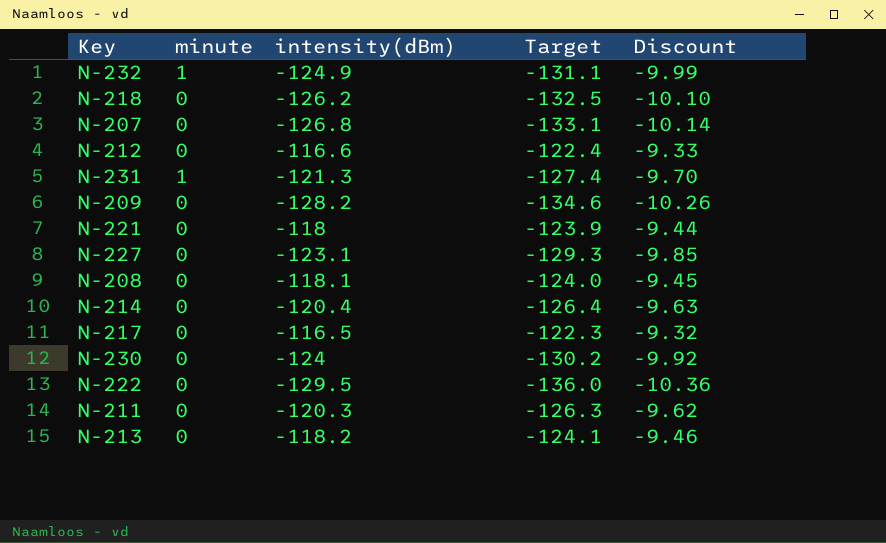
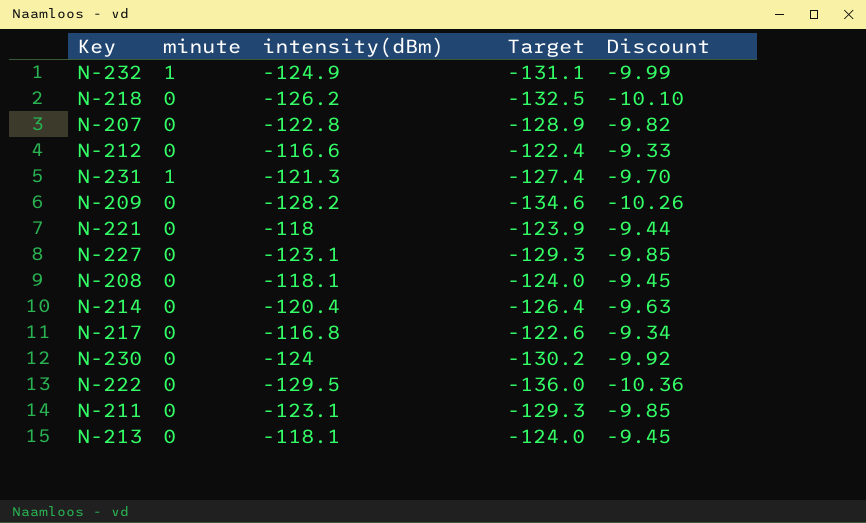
N-207 | intensity(dBm): -126.8 -> -122.8
N-207 | Target: -133.1 -> -128.9
N-207 | Discount: -10.14 -> -9.82
N-217 | intensity(dBm): -116.5 -> -116.8
N-217 | Target: -122.3 -> -122.6
N-217 | Discount: -9.32 -> -9.34
N-211 | intensity(dBm): -120.3 -> -123.1
N-211 | Target: -126.3 -> -129.3
N-211 | Discount: -9.62 -> -9.85
N-213 | intensity(dBm): -118.2 -> -118.1
N-213 | Target: -124.1 -> -124.0
N-213 | Discount: -9.46 -> -9.45

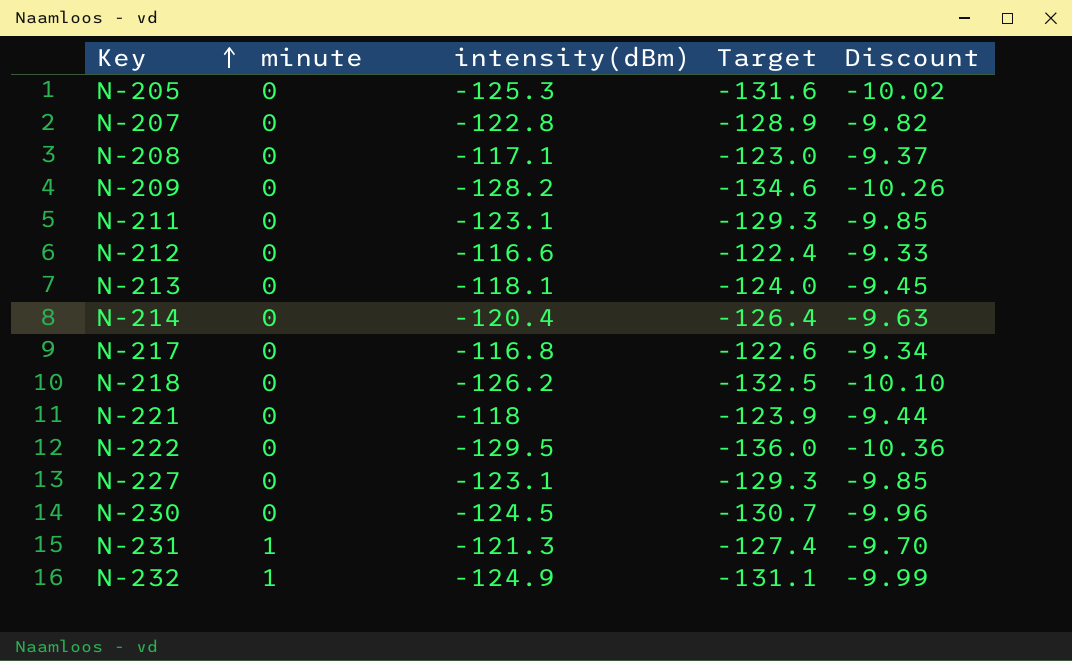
row order: none -> Key ascending
row N-205: none -> 0 | -125.3 | -131.6 | -10.02
N-208 | intensity(dBm): -118.1 -> -117.1
N-208 | Target: -124.0 -> -123.0
N-208 | Discount: -9.45 -> -9.37
N-230 | intensity(dBm): -124 -> -124.5
N-230 | Target: -130.2 -> -130.7
N-230 | Discount: -9.92 -> -9.96

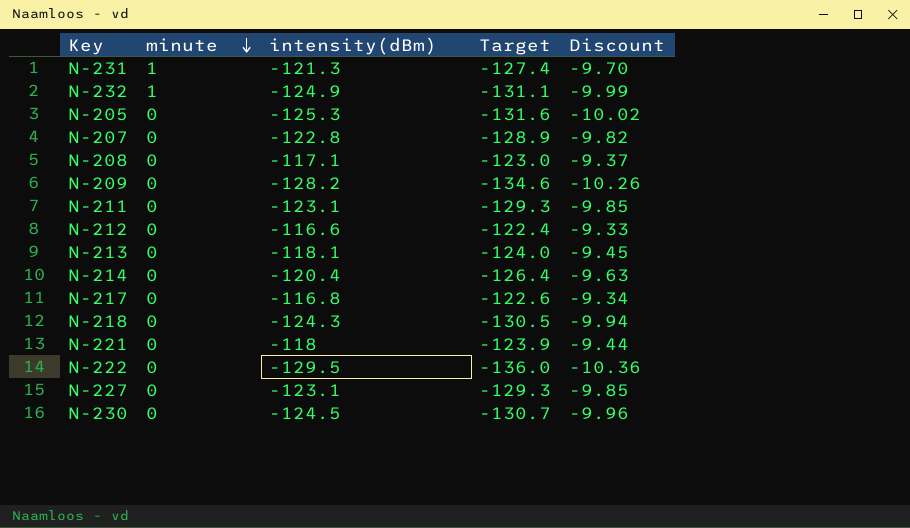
row order: Key ascending -> minute descending
N-218 | intensity(dBm): -126.2 -> -124.3
N-218 | Target: -132.5 -> -130.5
N-218 | Discount: -10.10 -> -9.94

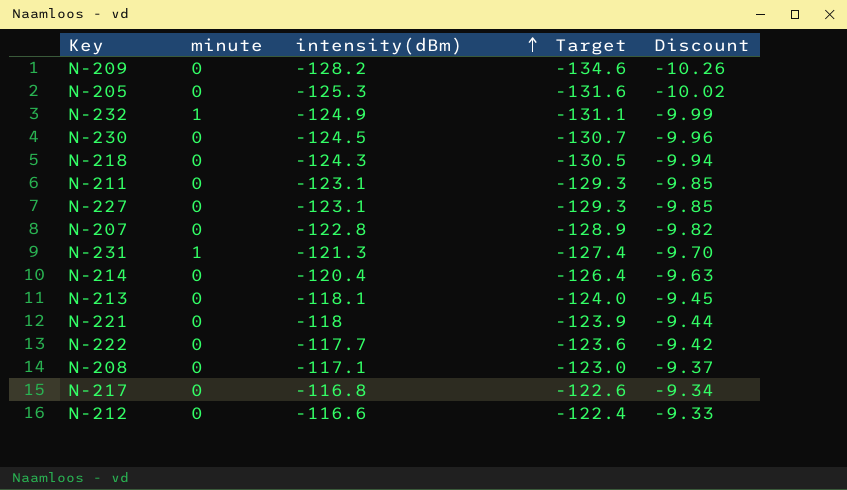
row order: minute descending -> intensity(dBm) ascending
N-222 | intensity(dBm): -129.5 -> -117.7
N-222 | Target: -136.0 -> -123.6
N-222 | Discount: -10.36 -> -9.42

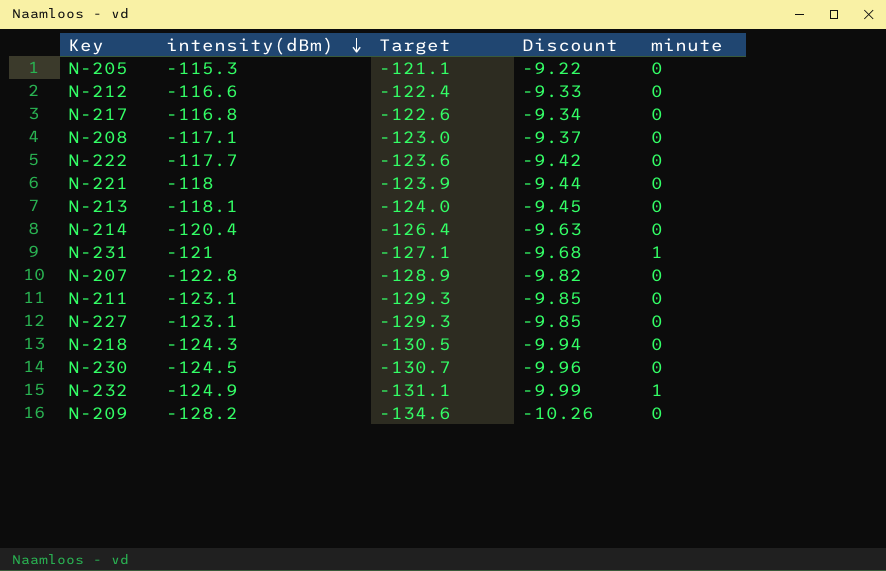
row order: intensity(dBm) ascending -> intensity(dBm) descending
column minute | position: 2 -> 5
N-205 | intensity(dBm): -125.3 -> -115.3
N-205 | Target: -131.6 -> -121.1
N-205 | Discount: -10.02 -> -9.22
N-231 | intensity(dBm): -121.3 -> -121
N-231 | Target: -127.4 -> -127.1
N-231 | Discount: -9.70 -> -9.68

